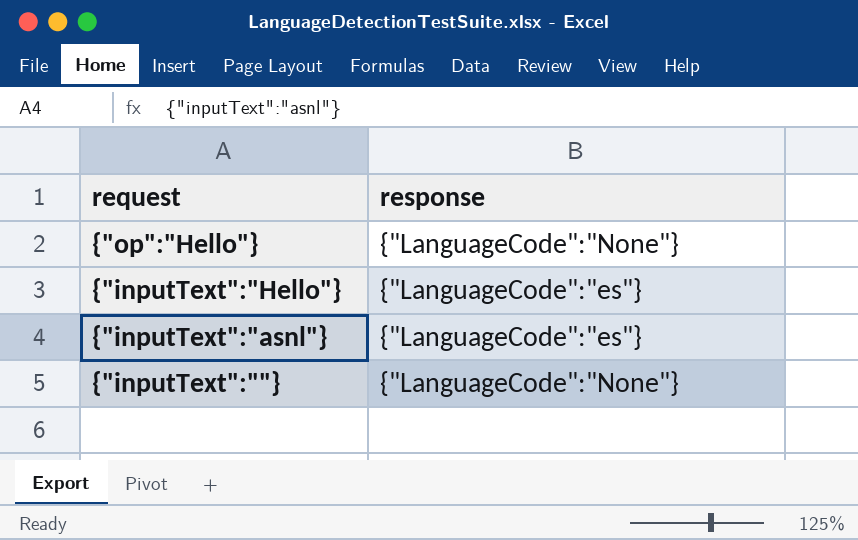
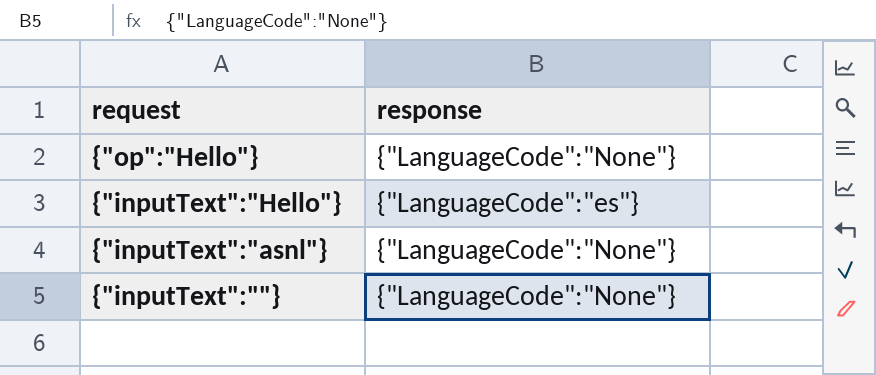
{"inputText":"asnl"} | response: {"LanguageCode":"es"} -> {"LanguageCode":"None"}

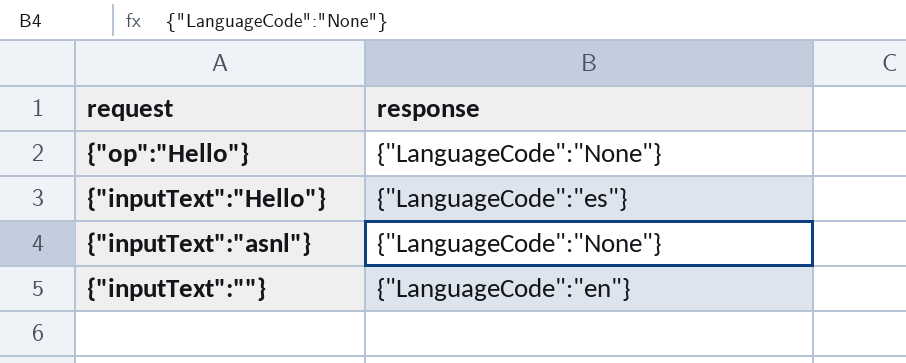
{"inputText":""} | response: {"LanguageCode":"None"} -> {"LanguageCode":"en"}

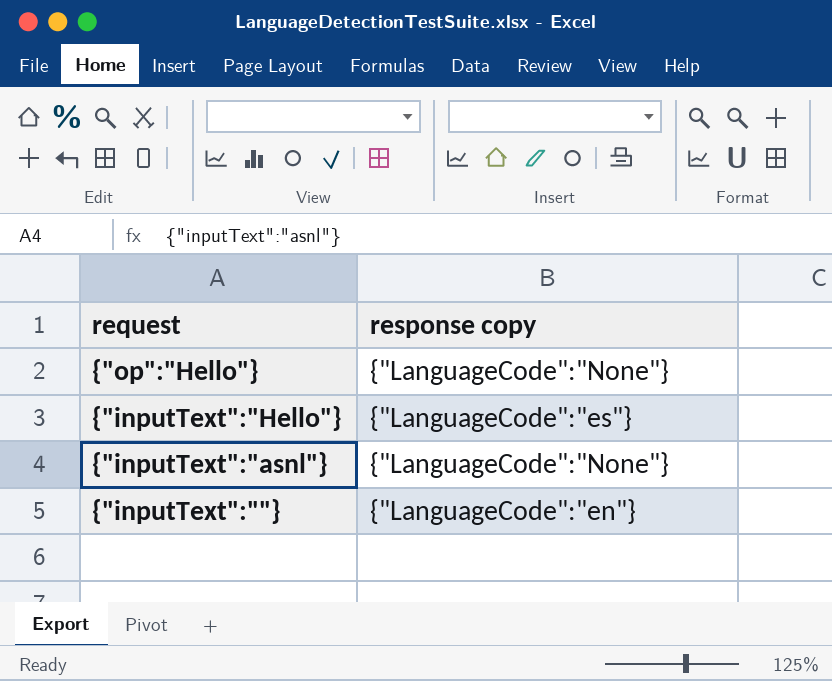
column name: response -> response copy

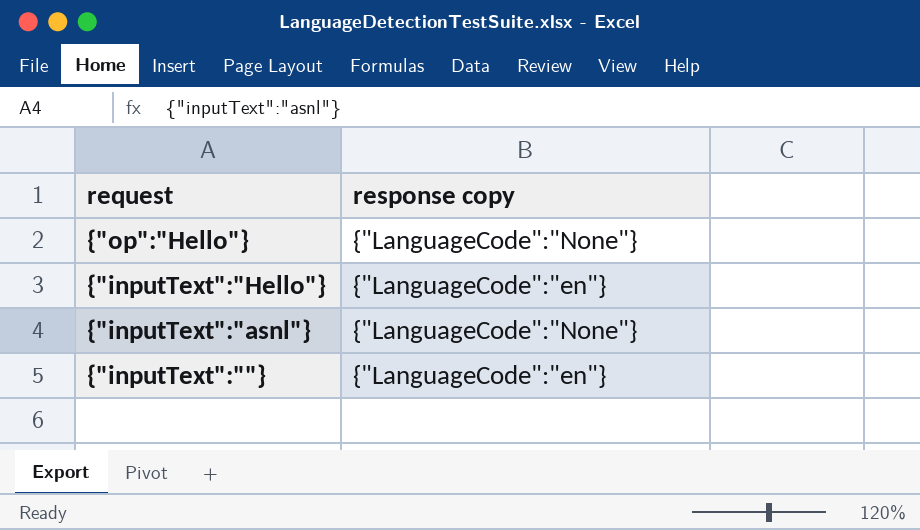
{"inputText":"Hello"} | response copy: {"LanguageCode":"es"} -> {"LanguageCode":"en"}

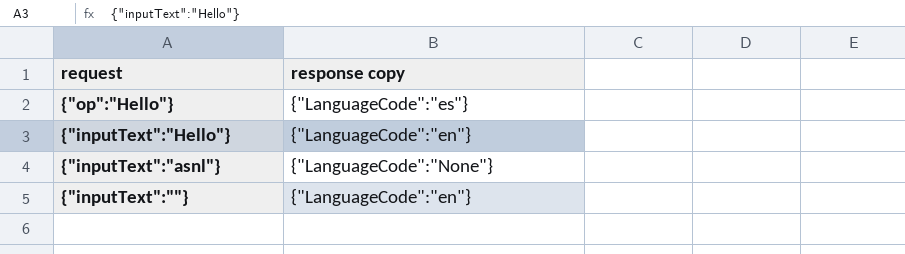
{"op":"Hello"} | response copy: {"LanguageCode":"None"} -> {"LanguageCode":"es"}

